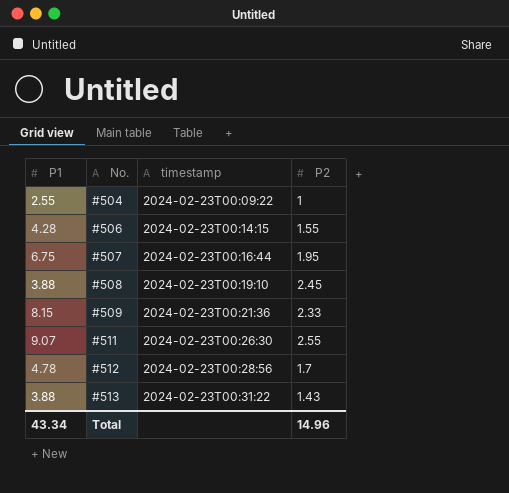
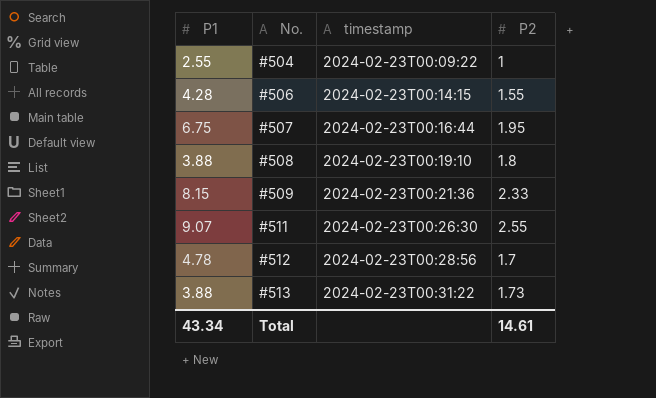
#508 | P2: 2.45 -> 1.8
#513 | P2: 1.43 -> 1.73
Total | P2: 14.96 -> 14.61

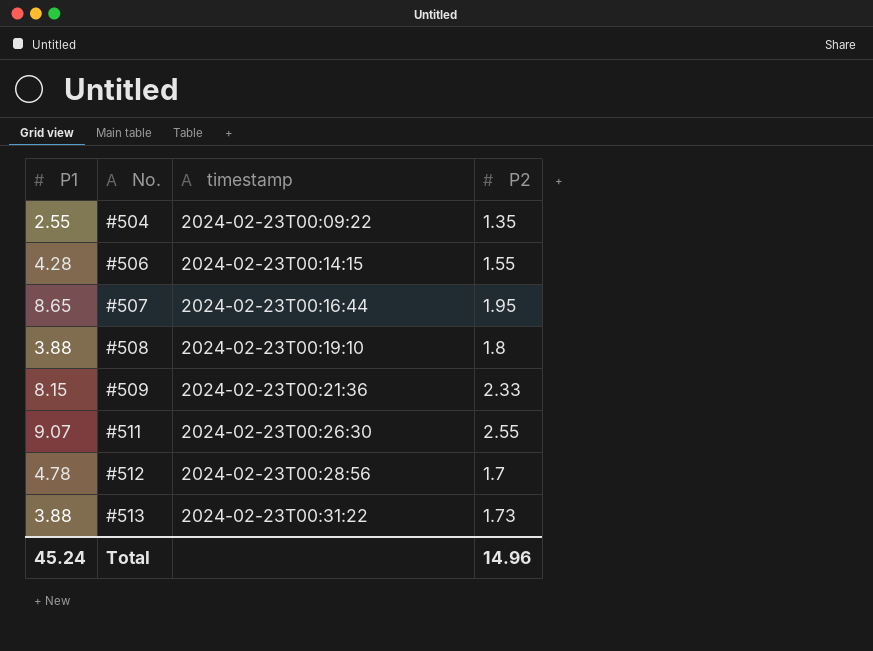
#504 | P2: 1 -> 1.35
#507 | P1: 6.75 -> 8.65
Total | P1: 43.34 -> 45.24
Total | P2: 14.61 -> 14.96

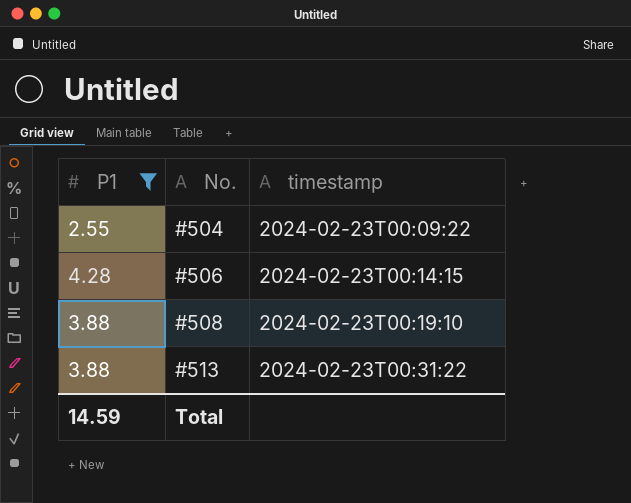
filter: none -> P1 <= 4.28
column P2 | position: 4 -> none
Total | P1: 45.24 -> 14.59

